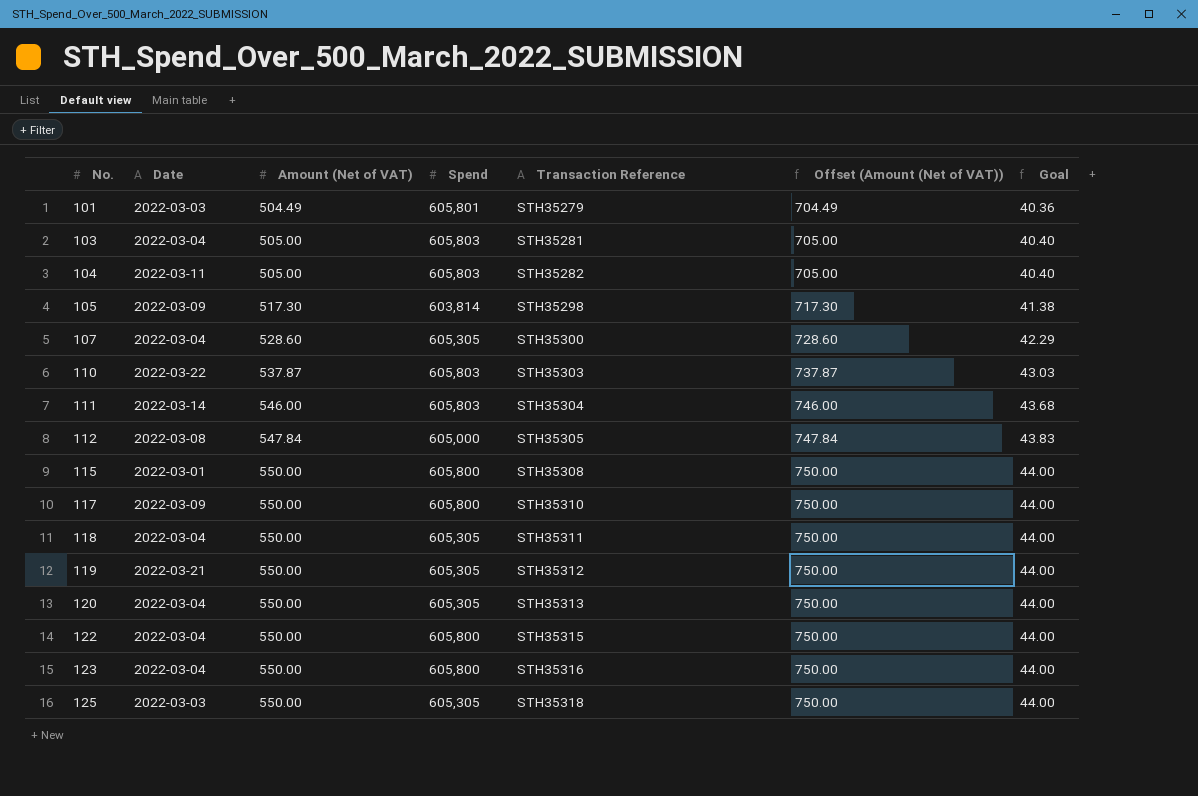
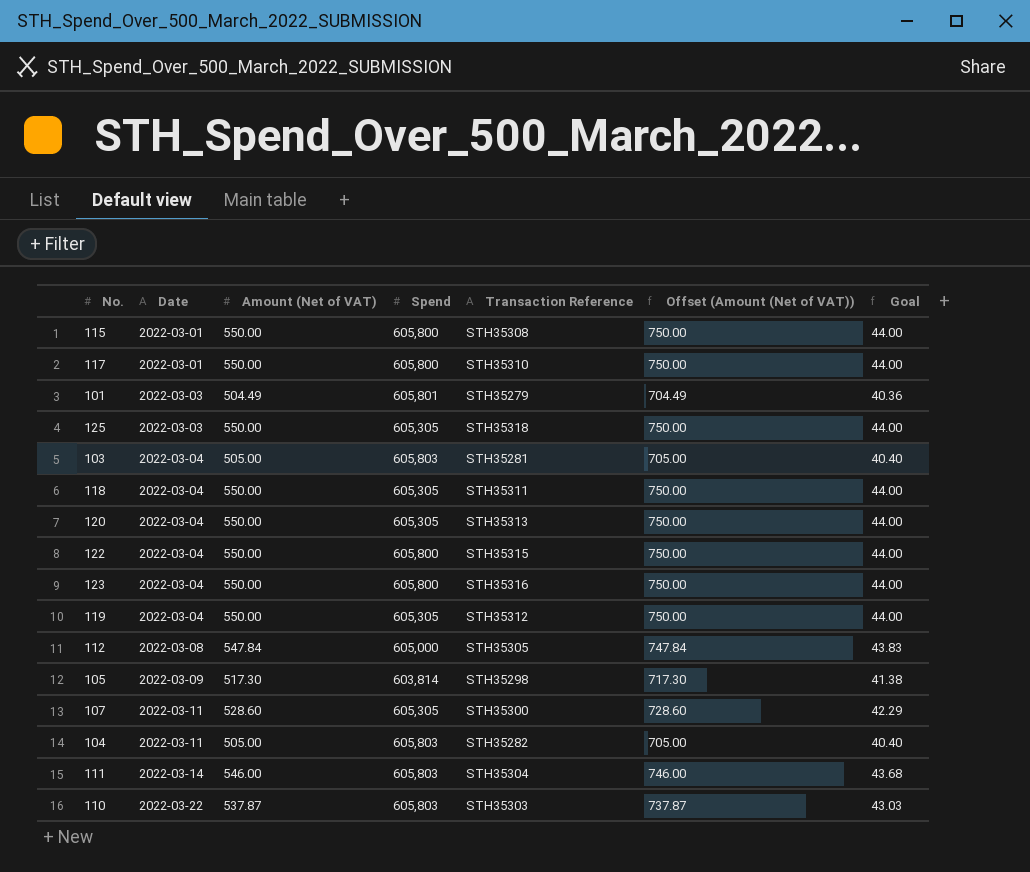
row order: No. ascending -> Date ascending
117 | Date: 2022-03-09 -> 2022-03-01
119 | Date: 2022-03-21 -> 2022-03-04
107 | Date: 2022-03-04 -> 2022-03-11

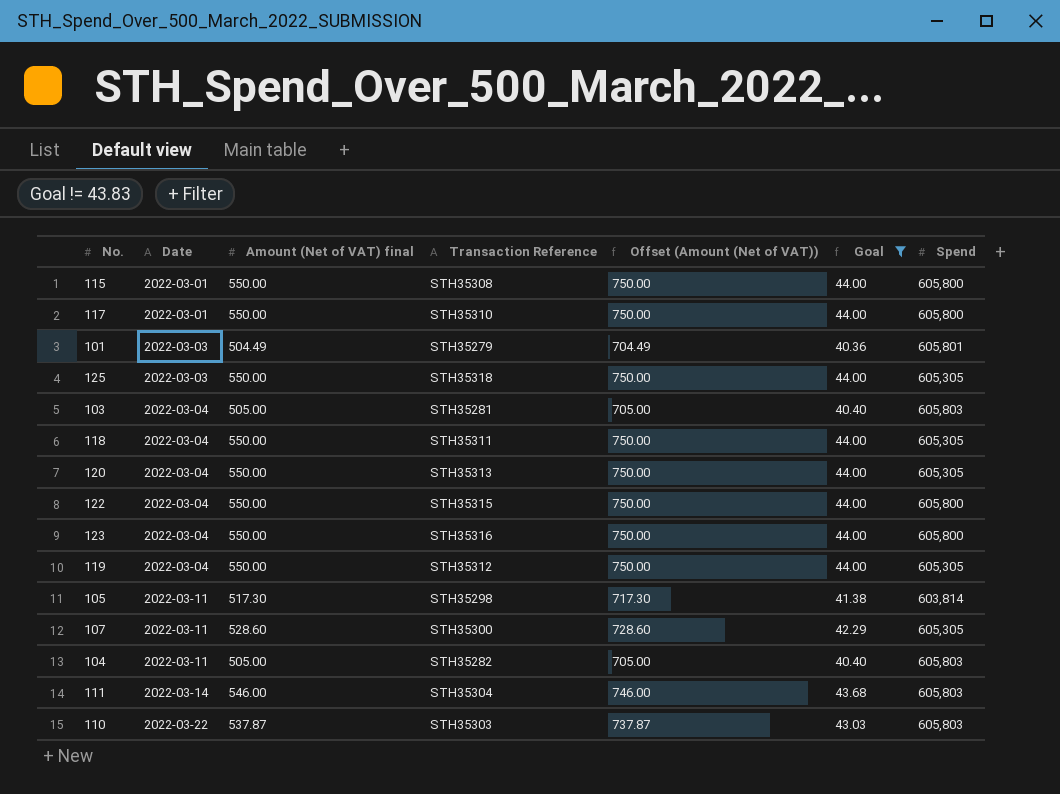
filter: none -> Goal != 43.83
column name: Amount (Net of VAT) -> Amount (Net of VAT) final
column Spend | position: 4 -> 7
105 | Date: 2022-03-09 -> 2022-03-11

